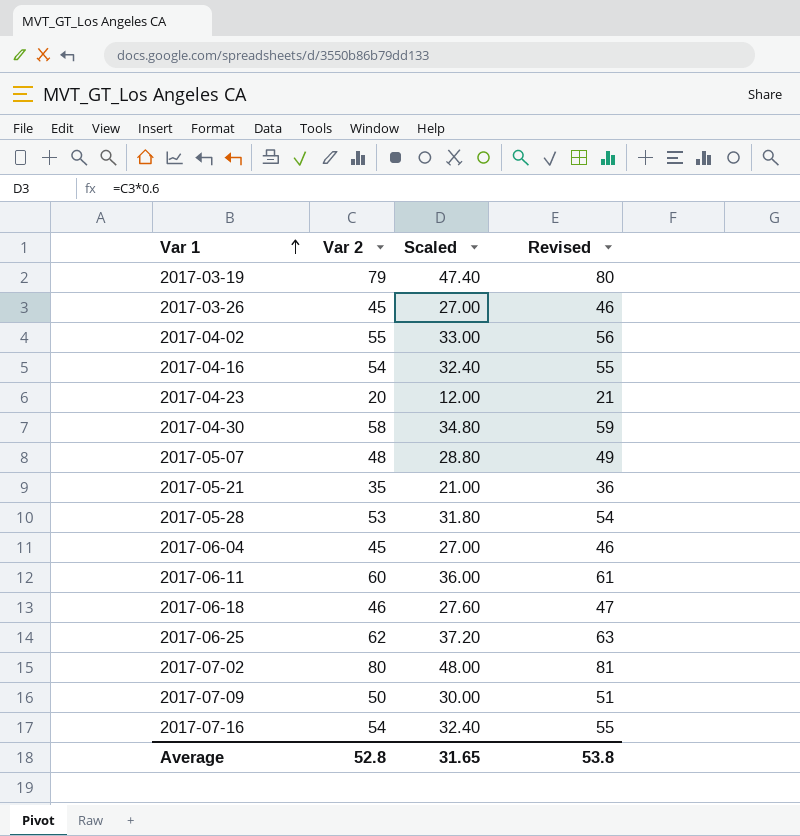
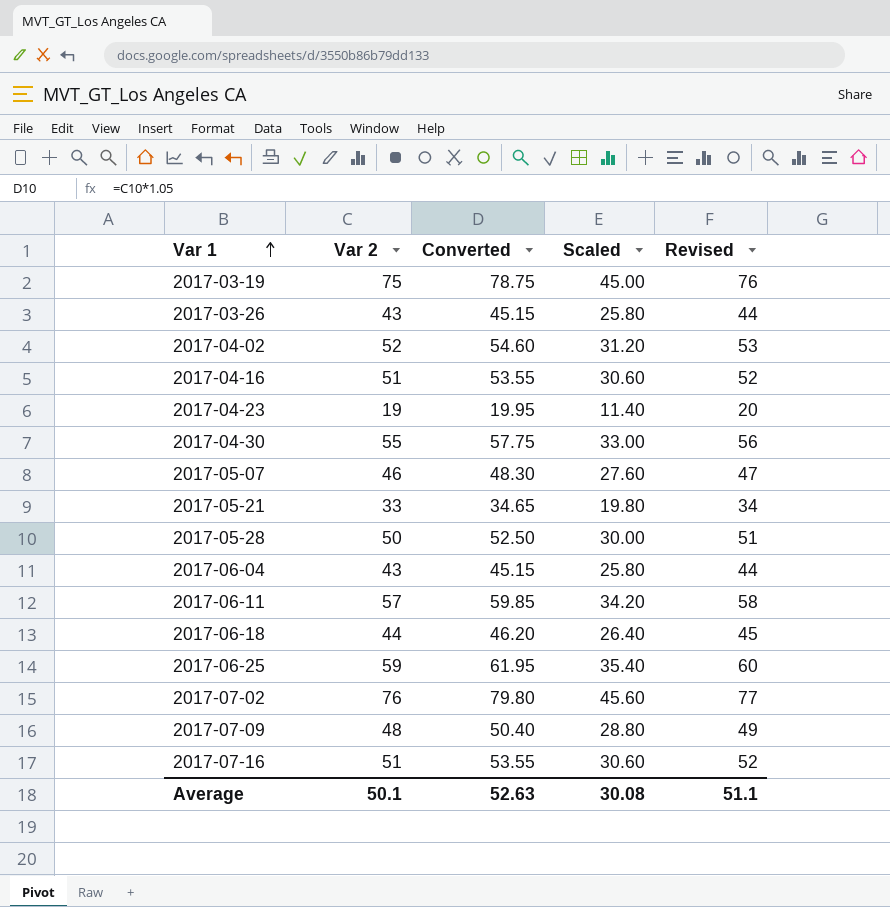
column Converted | formula: none -> [Var 2] * 1.05
2017-03-19 | Var 2: 79 -> 75
2017-03-19 | Scaled: 47.40 -> 45.00
2017-03-19 | Revised: 80 -> 76
2017-03-26 | Var 2: 45 -> 43
2017-03-26 | Scaled: 27.00 -> 25.80
2017-03-26 | Revised: 46 -> 44
2017-04-02 | Var 2: 55 -> 52
2017-04-02 | Scaled: 33.00 -> 31.20
2017-04-02 | Revised: 56 -> 53
2017-04-16 | Var 2: 54 -> 51
2017-04-16 | Scaled: 32.40 -> 30.60
2017-04-16 | Revised: 55 -> 52
2017-04-23 | Var 2: 20 -> 19
2017-04-23 | Scaled: 12.00 -> 11.40
2017-04-23 | Revised: 21 -> 20
2017-04-30 | Var 2: 58 -> 55
2017-04-30 | Scaled: 34.80 -> 33.00
2017-04-30 | Revised: 59 -> 56
2017-05-07 | Var 2: 48 -> 46
2017-05-07 | Scaled: 28.80 -> 27.60
2017-05-07 | Revised: 49 -> 47
2017-05-21 | Var 2: 35 -> 33
2017-05-21 | Scaled: 21.00 -> 19.80
2017-05-21 | Revised: 36 -> 34
2017-05-28 | Var 2: 53 -> 50
2017-05-28 | Scaled: 31.80 -> 30.00
2017-05-28 | Revised: 54 -> 51
2017-06-04 | Var 2: 45 -> 43
2017-06-04 | Scaled: 27.00 -> 25.80
2017-06-04 | Revised: 46 -> 44
2017-06-11 | Var 2: 60 -> 57
2017-06-11 | Scaled: 36.00 -> 34.20
2017-06-11 | Revised: 61 -> 58
2017-06-18 | Var 2: 46 -> 44
2017-06-18 | Scaled: 27.60 -> 26.40
2017-06-18 | Revised: 47 -> 45
2017-06-25 | Var 2: 62 -> 59
2017-06-25 | Scaled: 37.20 -> 35.40
2017-06-25 | Revised: 63 -> 60
2017-07-02 | Var 2: 80 -> 76
2017-07-02 | Scaled: 48.00 -> 45.60
2017-07-02 | Revised: 81 -> 77
2017-07-09 | Var 2: 50 -> 48
2017-07-09 | Scaled: 30.00 -> 28.80
2017-07-09 | Revised: 51 -> 49
2017-07-16 | Var 2: 54 -> 51
2017-07-16 | Scaled: 32.40 -> 30.60
2017-07-16 | Revised: 55 -> 52
Average | Var 2: 52.8 -> 50.1
Average | Scaled: 31.65 -> 30.08
Average | Revised: 53.8 -> 51.1

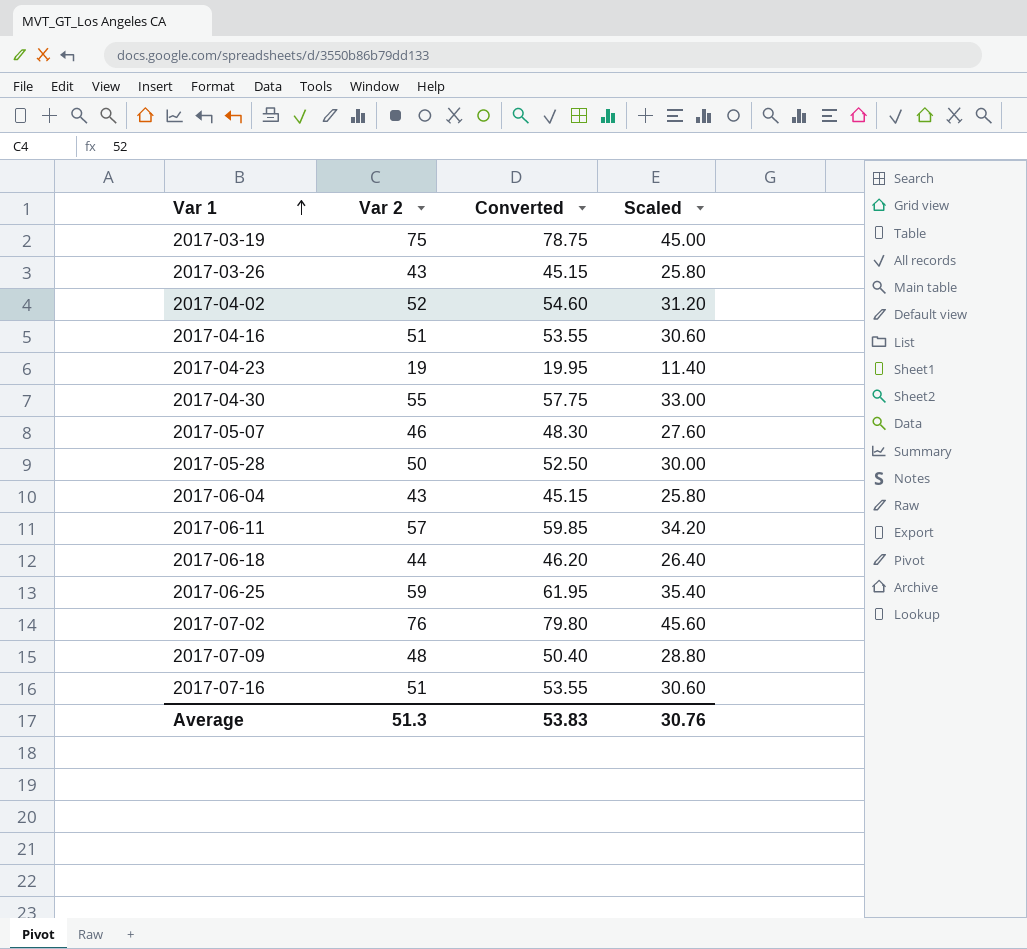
column Revised | formula: [Var 2] + 1 -> none
row 2017-05-21: 33 | 34.65 | 19.80 | 34 -> none
Average | Var 2: 50.1 -> 51.3
Average | Converted: 52.63 -> 53.83
Average | Scaled: 30.08 -> 30.76

